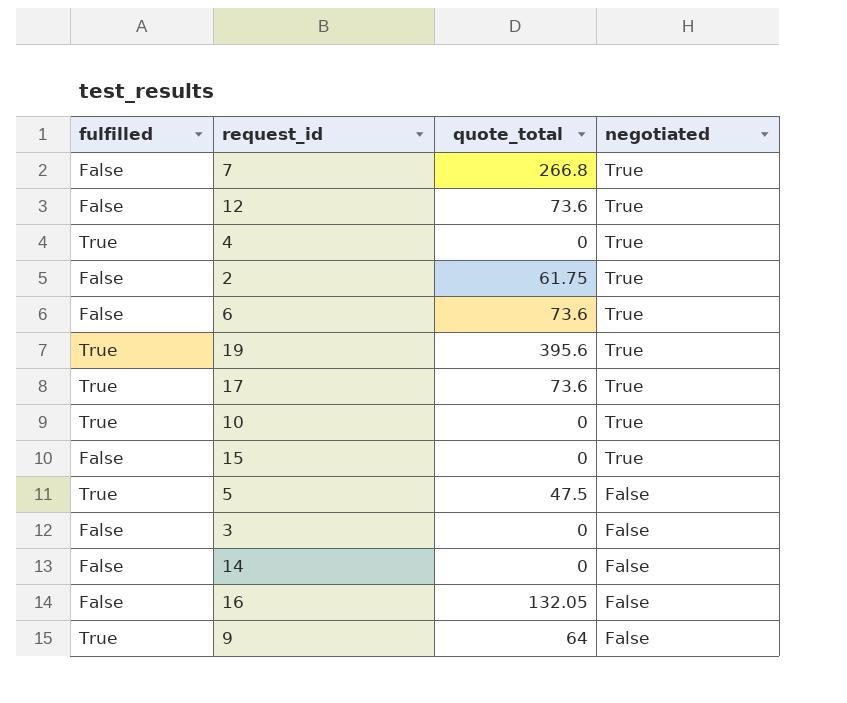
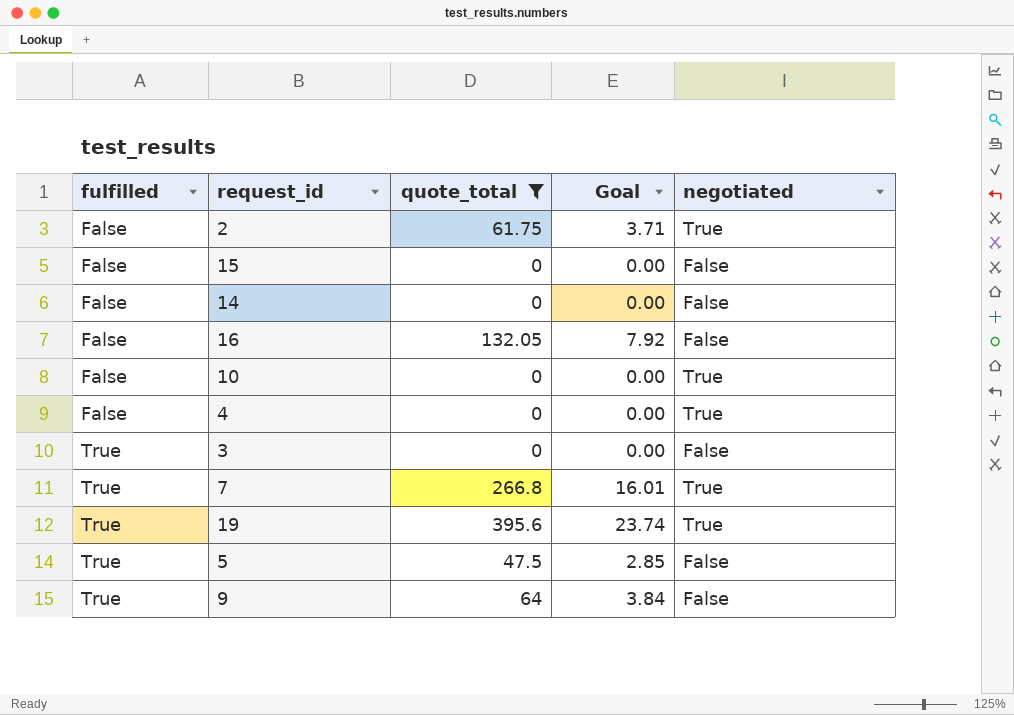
filter: none -> quote_total != 73.6
row order: negotiated descending -> fulfilled ascending
column Goal | formula: none -> [quote_total] * 0.06
15 | negotiated: True -> False
10 | fulfilled: True -> False
4 | fulfilled: True -> False
3 | fulfilled: False -> True
7 | fulfilled: False -> True

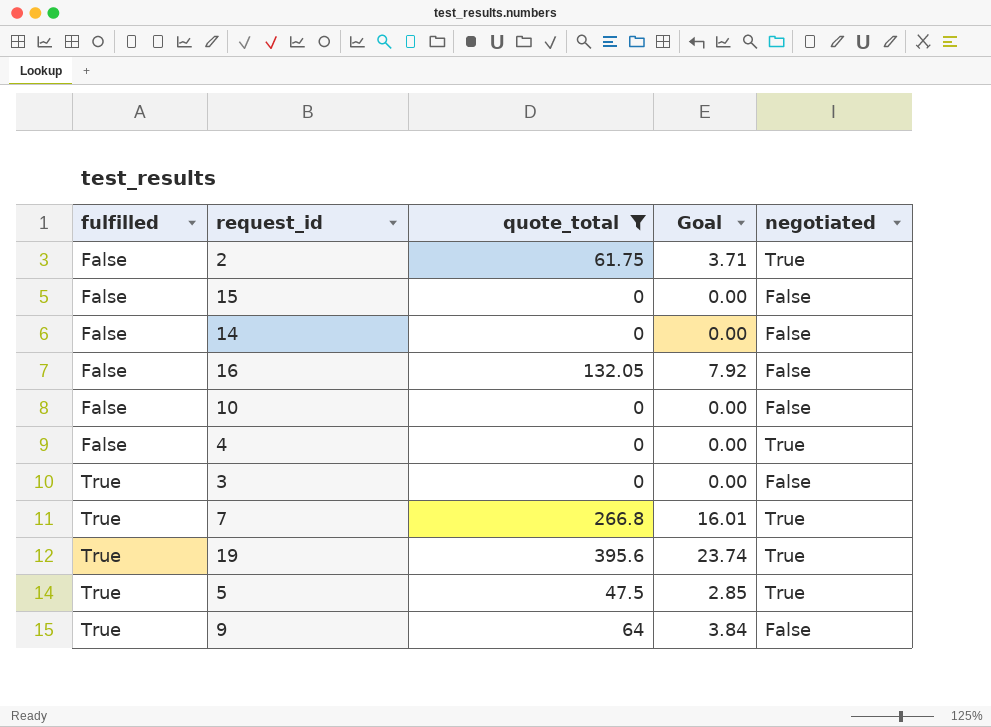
10 | negotiated: True -> False
5 | negotiated: False -> True

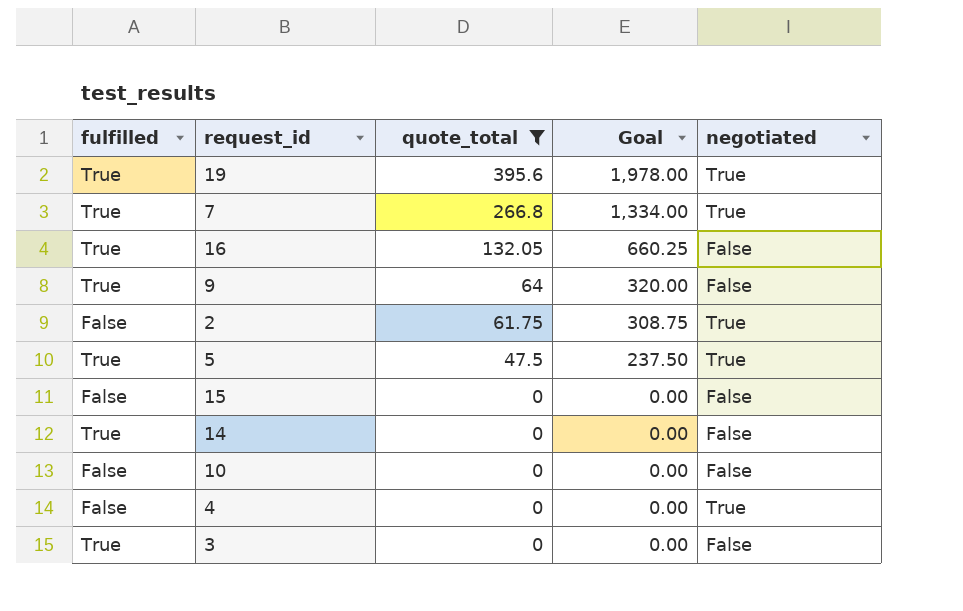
row order: fulfilled ascending -> quote_total descending
column Goal | formula: [quote_total] * 0.06 -> [quote_total] * 5
16 | fulfilled: False -> True
14 | fulfilled: False -> True

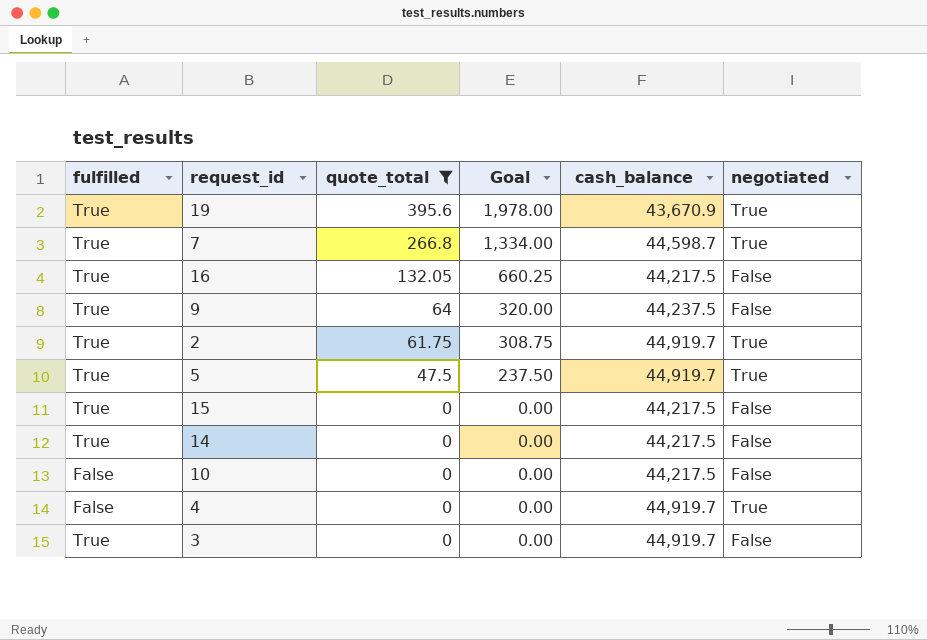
column cash_balance | position: none -> 5
2 | fulfilled: False -> True
15 | fulfilled: False -> True

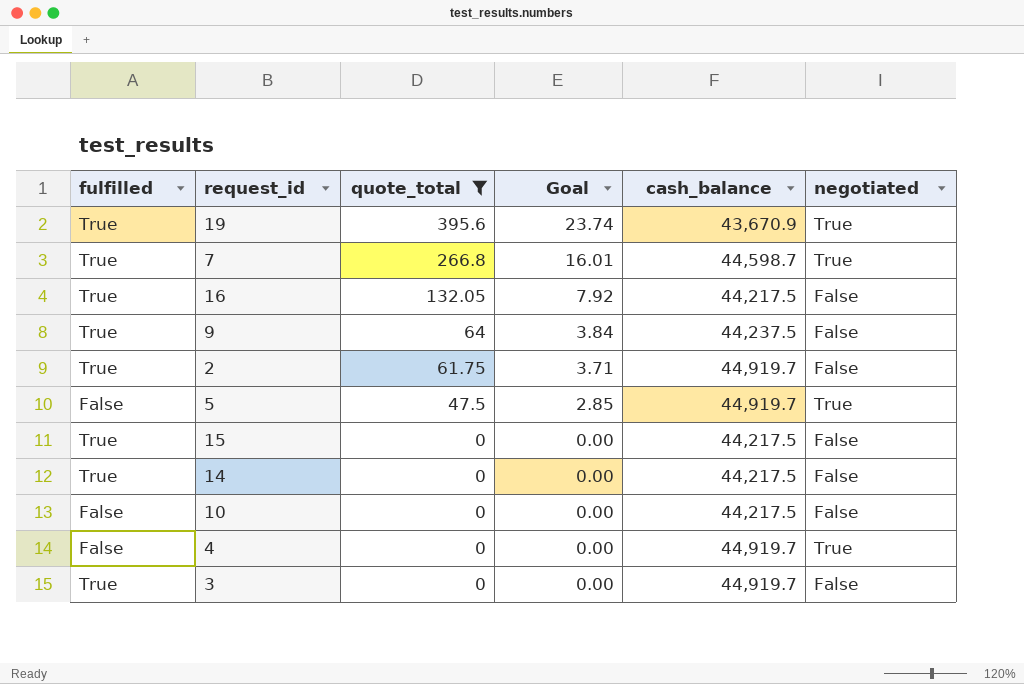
column Goal | formula: [quote_total] * 5 -> [quote_total] * 0.06
2 | negotiated: True -> False
5 | fulfilled: True -> False

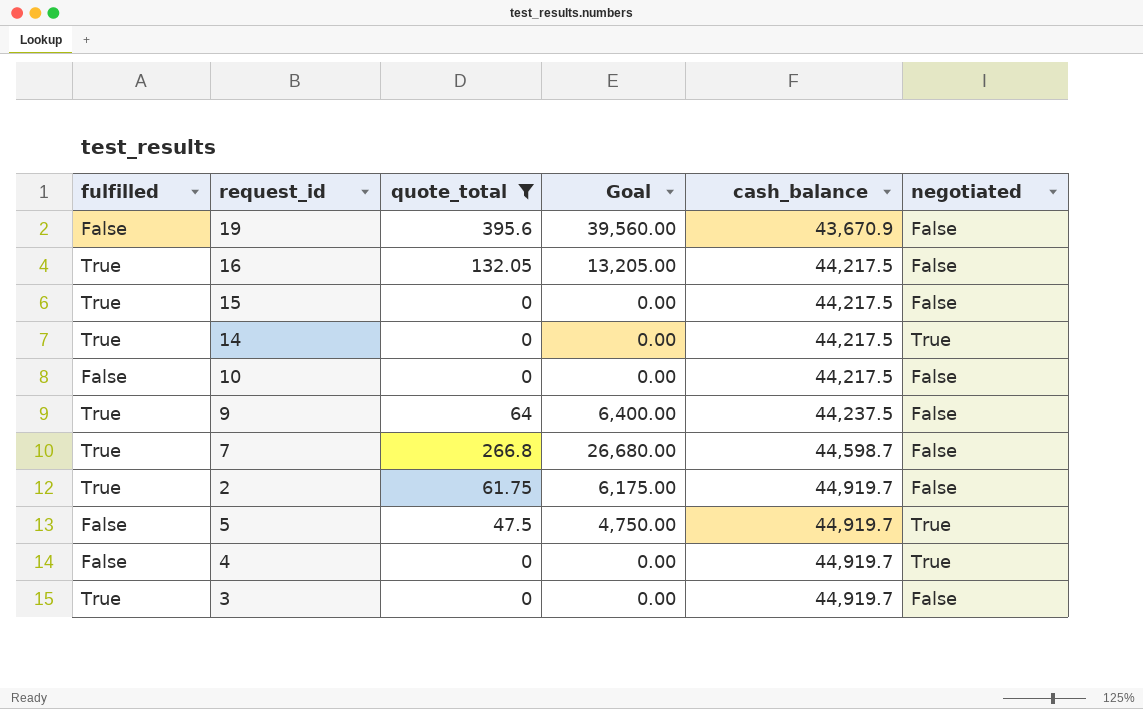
row order: quote_total descending -> cash_balance ascending
column Goal | formula: [quote_total] * 0.06 -> [quote_total] * 100
19 | fulfilled: True -> False
19 | negotiated: True -> False
14 | negotiated: False -> True
7 | negotiated: True -> False

